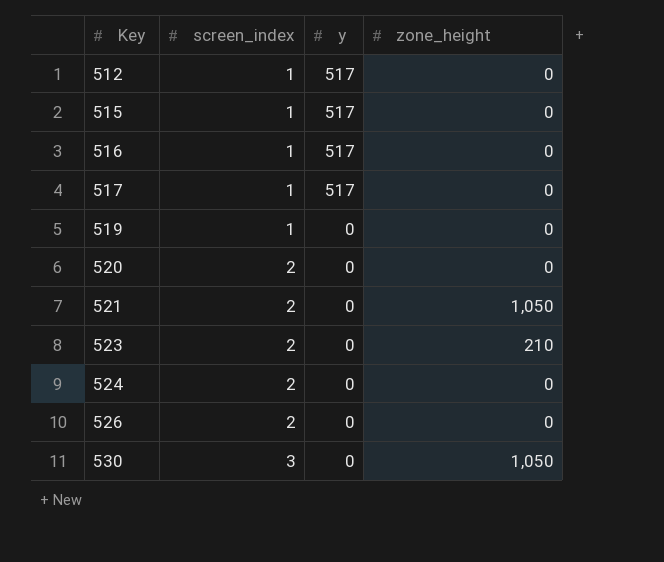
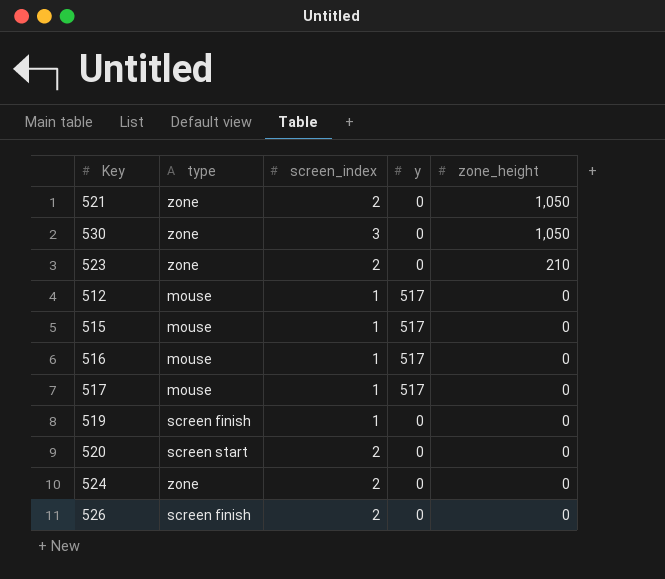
row order: Key ascending -> zone_height descending
column type | position: none -> 2

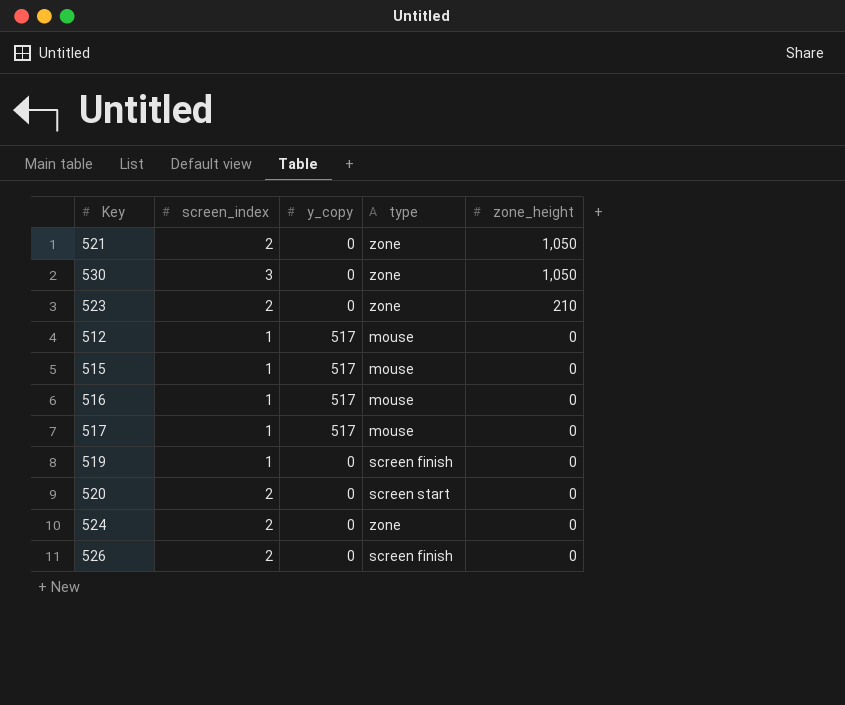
column name: y -> y_copy
column type | position: 2 -> 4

